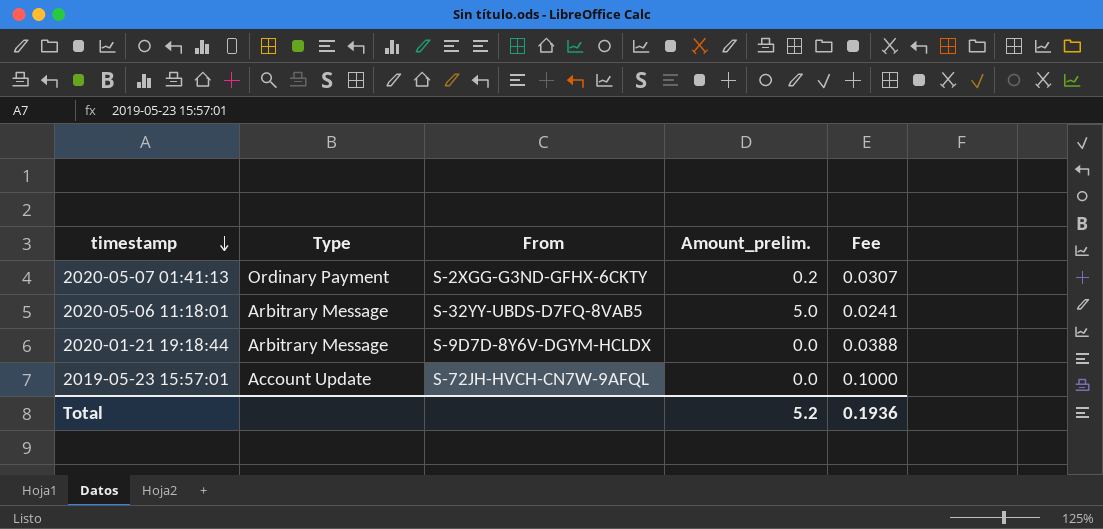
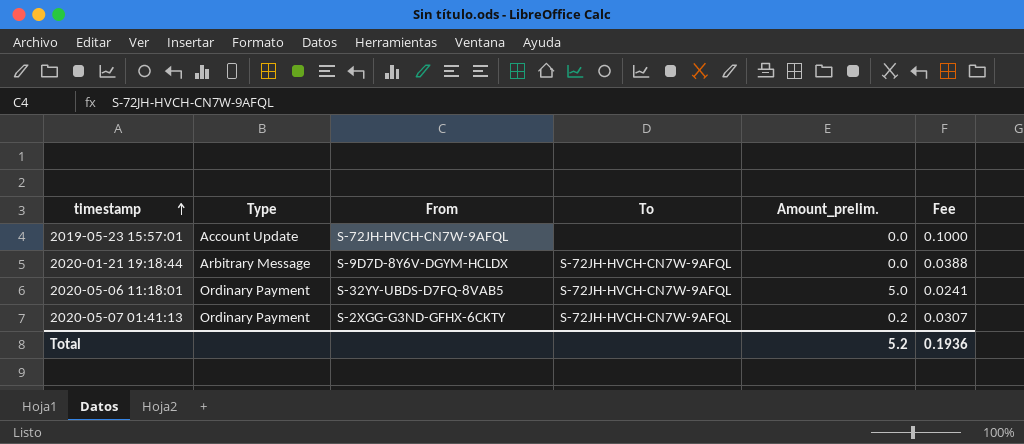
row order: timestamp descending -> timestamp ascending
column To | position: none -> 4
2020-05-06 11:18:01 | Type: Arbitrary Message -> Ordinary Payment

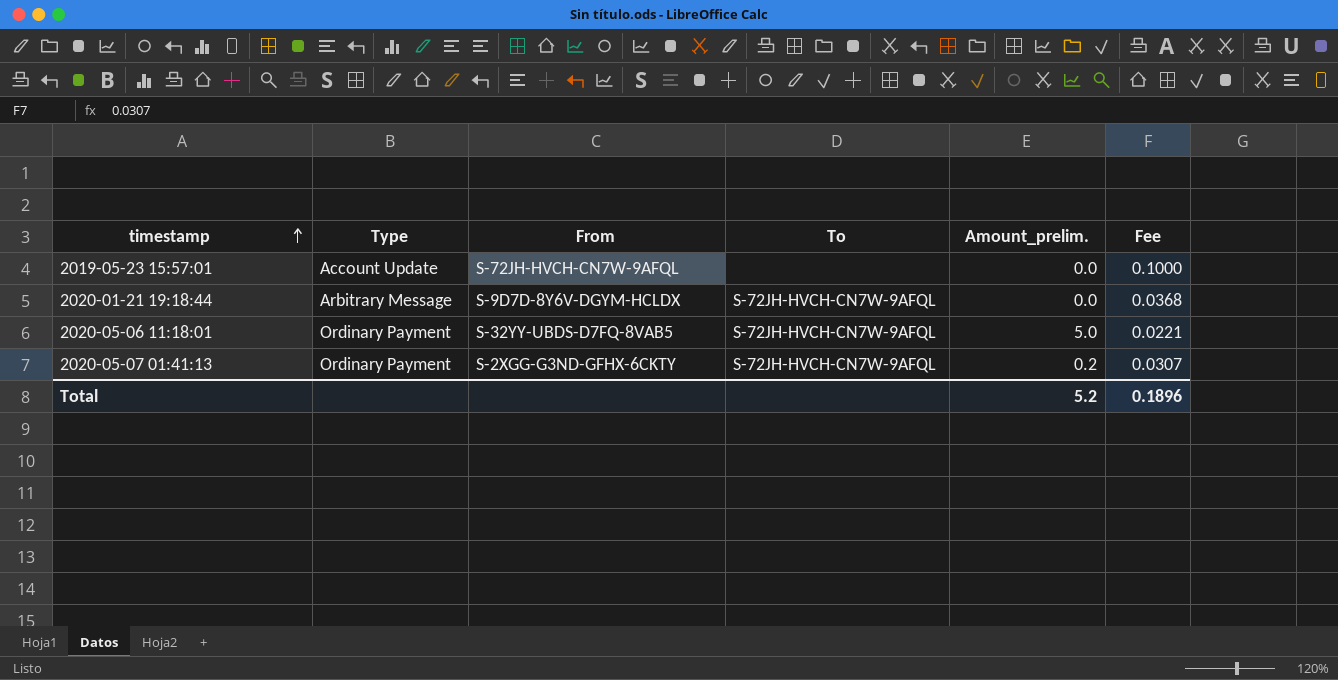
2020-01-21 19:18:44 | Fee: 0.0388 -> 0.0368
2020-05-06 11:18:01 | Fee: 0.0241 -> 0.0221
Total | Fee: 0.1936 -> 0.1896

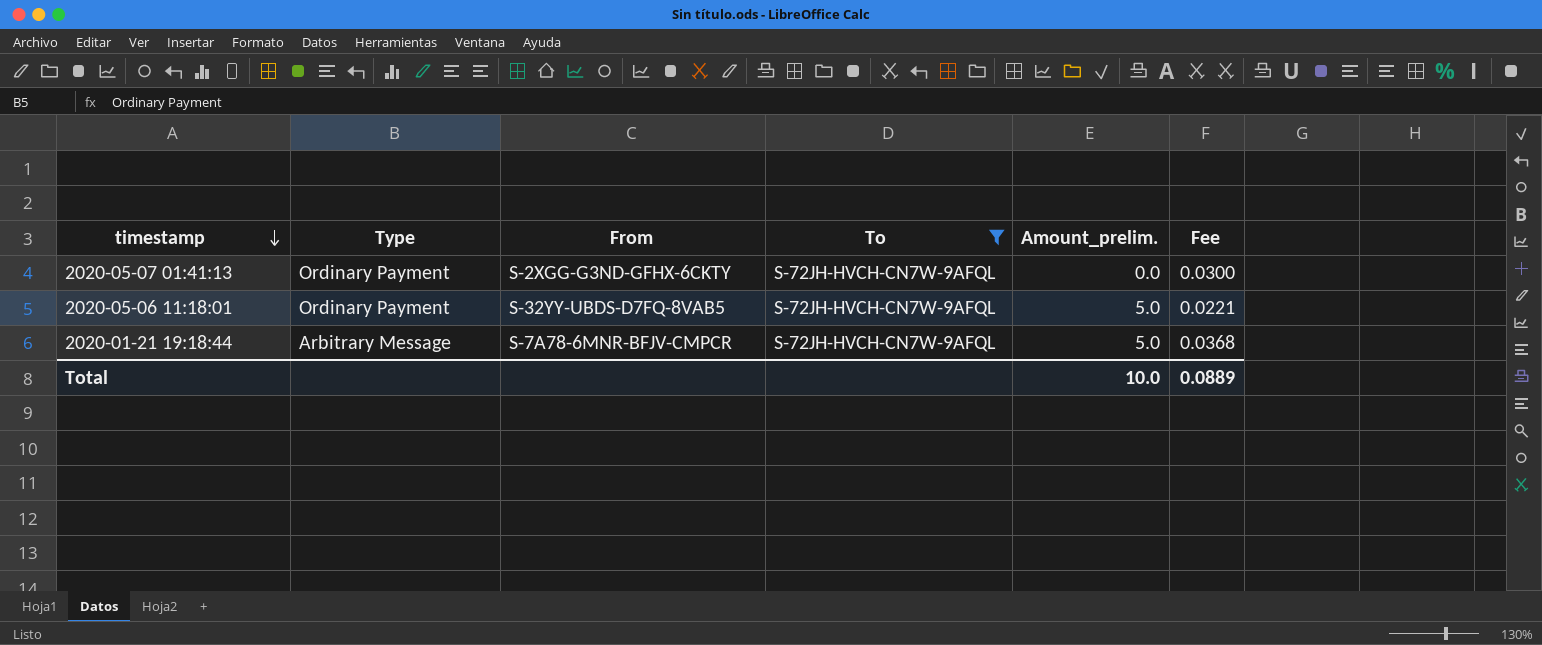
filter: none -> To = S-72JH-HVCH-CN7W-9AFQL
row order: timestamp ascending -> timestamp descending
2020-05-07 01:41:13 | Amount_prelim.: 0.2 -> 0.0
2020-05-07 01:41:13 | Fee: 0.0307 -> 0.0300
2020-01-21 19:18:44 | From: S-9D7D-8Y6V-DGYM-HCLDX -> S-7A78-6MNR-BFJV-CMPCR
2020-01-21 19:18:44 | Amount_prelim.: 0.0 -> 5.0
Total | Amount_prelim.: 5.2 -> 10.0
Total | Fee: 0.1896 -> 0.0889

